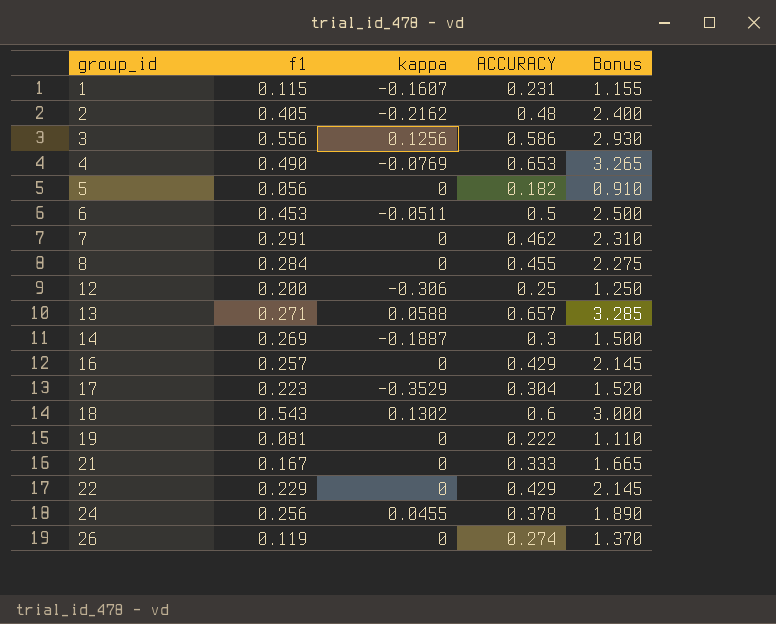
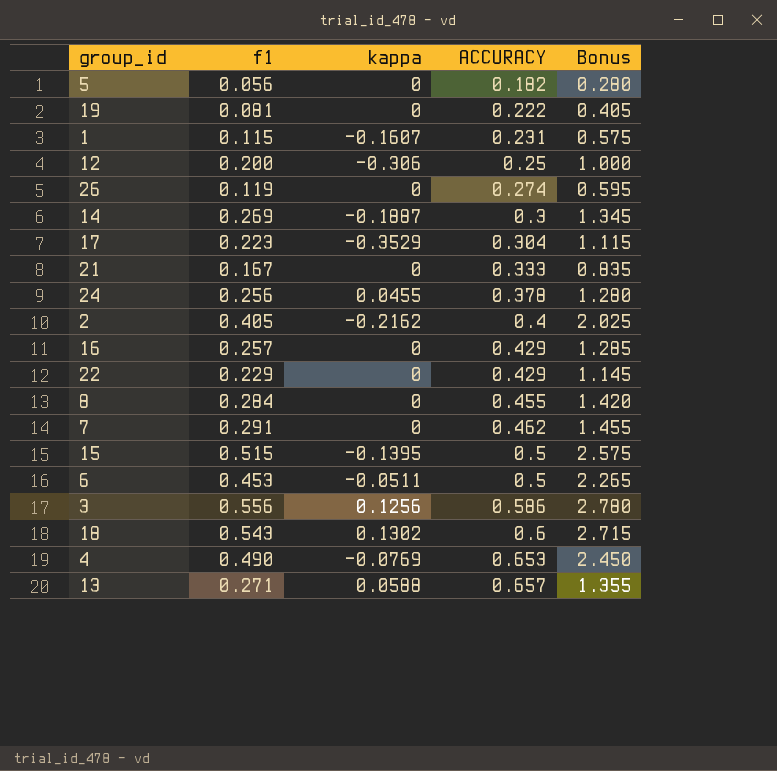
row order: group_id ascending -> ACCURACY ascending
column Bonus | formula: [ACCURACY] * 5 -> [f1] * 5
2 | ACCURACY: 0.48 -> 0.4
row 15: none -> 0.515 | -0.1395 | 0.5 | 2.575

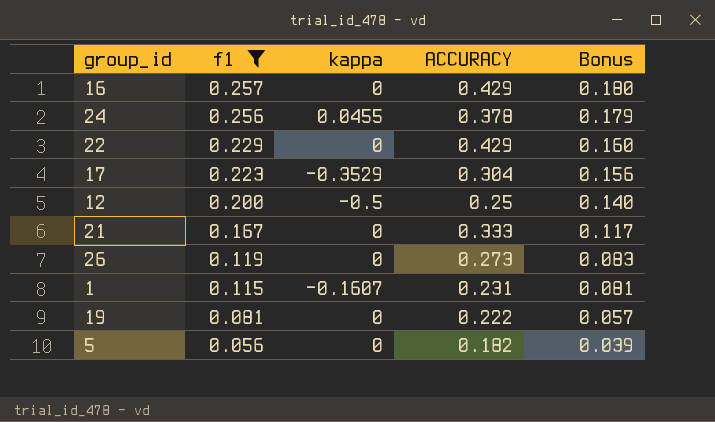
filter: none -> f1 <= 0.257
row order: ACCURACY ascending -> f1 descending
column Bonus | formula: [f1] * 5 -> [f1] * 0.7
12 | kappa: -0.306 -> -0.5
26 | ACCURACY: 0.274 -> 0.273

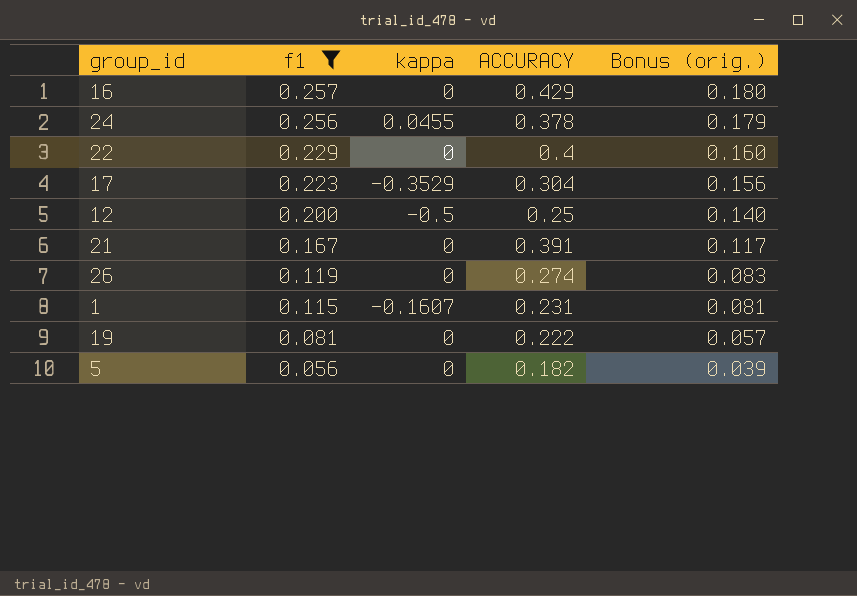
column name: Bonus -> Bonus (orig.)
22 | ACCURACY: 0.429 -> 0.4
21 | ACCURACY: 0.333 -> 0.391
26 | ACCURACY: 0.273 -> 0.274

